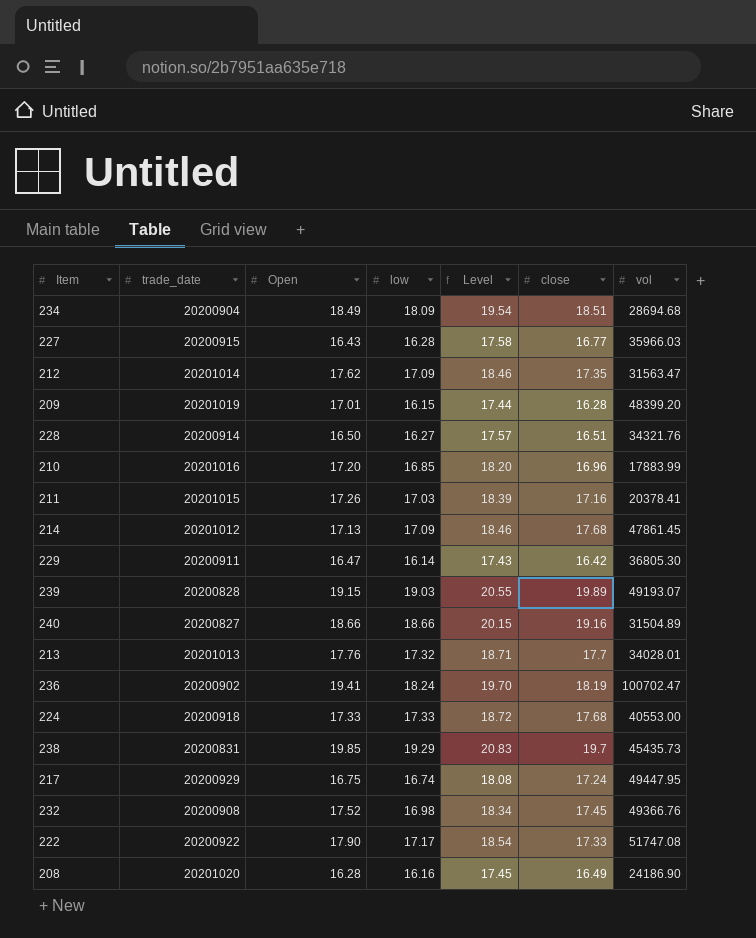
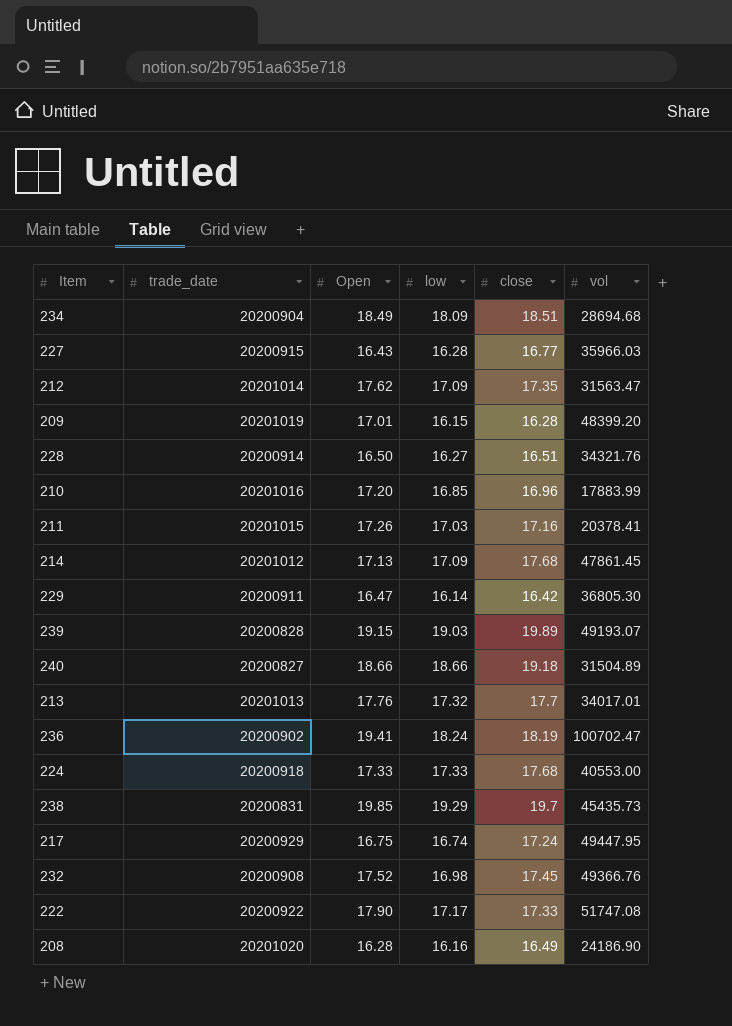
column Level | formula: [low] * 1.08 -> none
240 | close: 19.16 -> 19.18
213 | vol: 34028.01 -> 34017.01

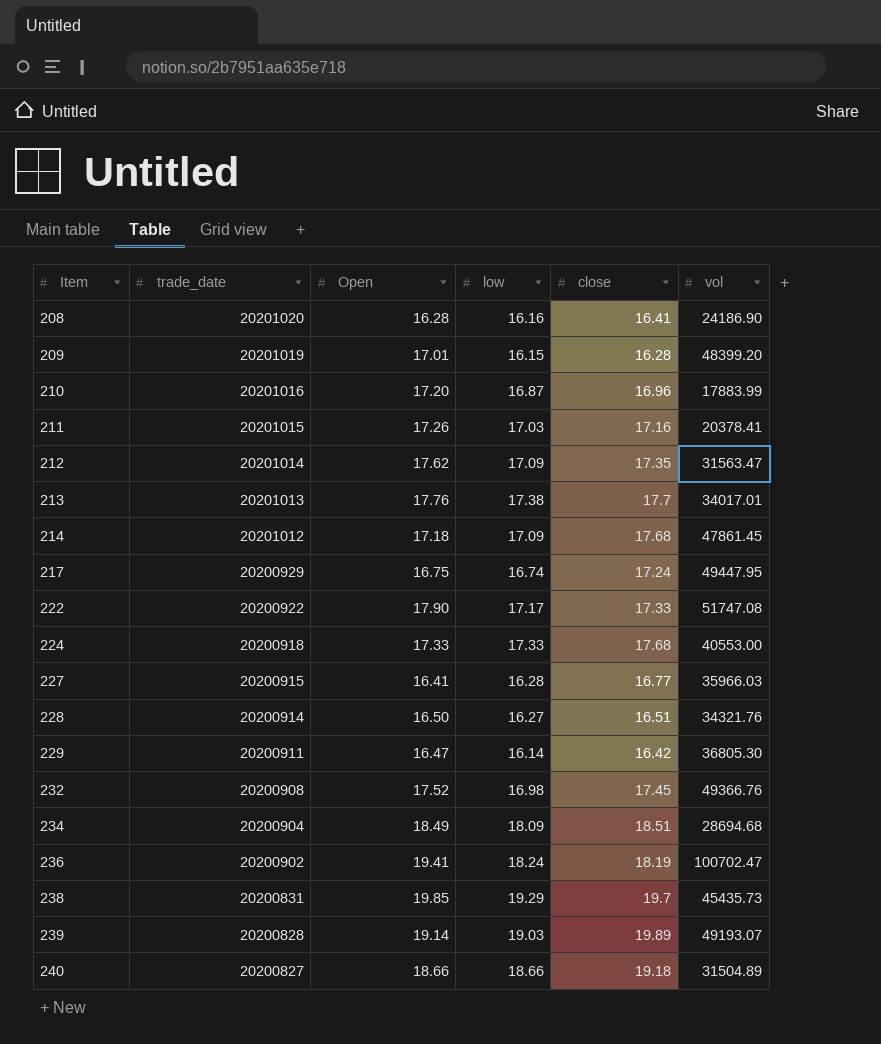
row order: none -> Item ascending
208 | close: 16.49 -> 16.41
210 | low: 16.85 -> 16.87
213 | low: 17.32 -> 17.38
214 | Open: 17.13 -> 17.18
227 | Open: 16.43 -> 16.41
239 | Open: 19.15 -> 19.14

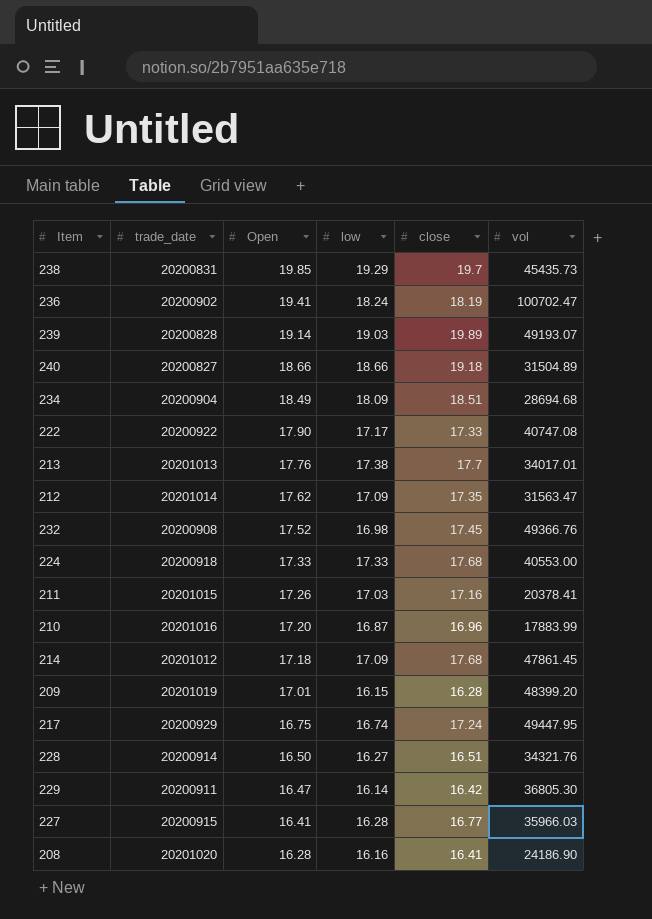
row order: Item ascending -> Open descending
222 | vol: 51747.08 -> 40747.08

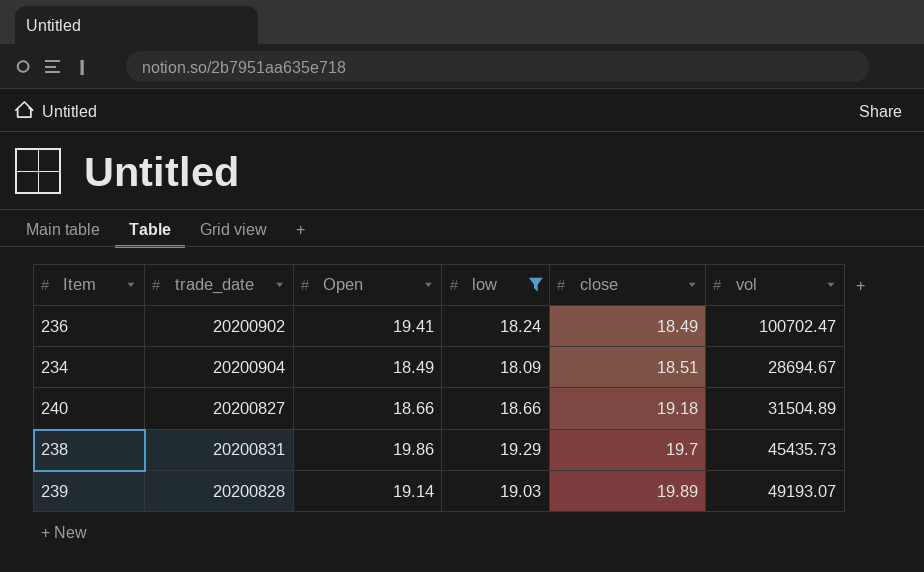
filter: none -> low >= 18.09
row order: Open descending -> close ascending
236 | close: 18.19 -> 18.49
234 | vol: 28694.68 -> 28694.67
238 | Open: 19.85 -> 19.86

